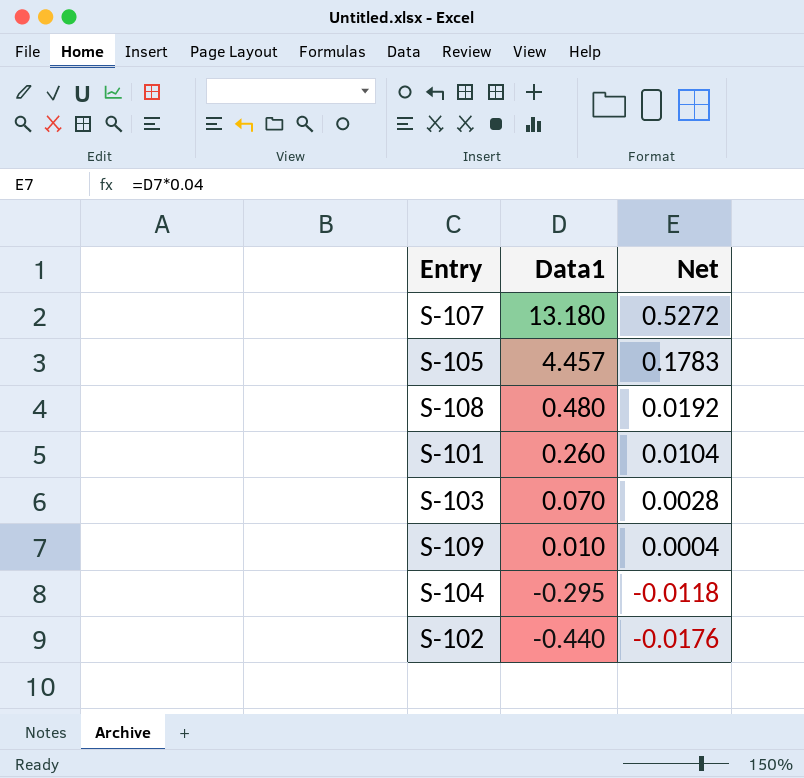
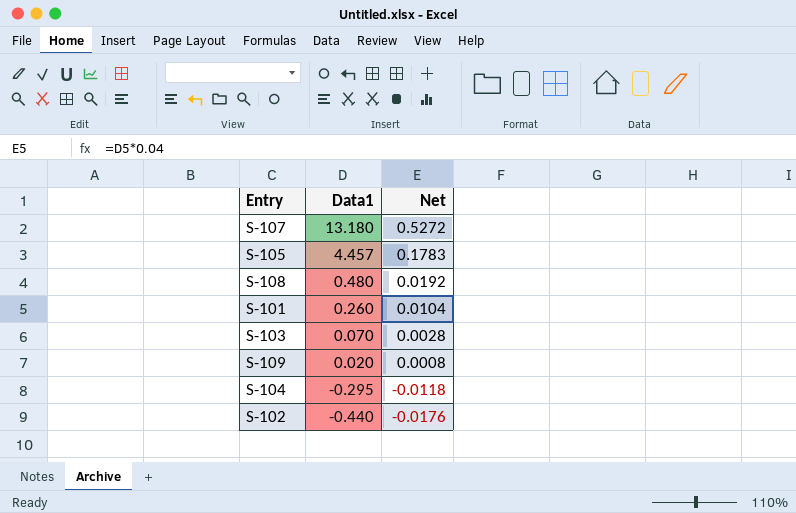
S-109 | Data1: 0.010 -> 0.020
S-109 | Net: 0.0004 -> 0.0008

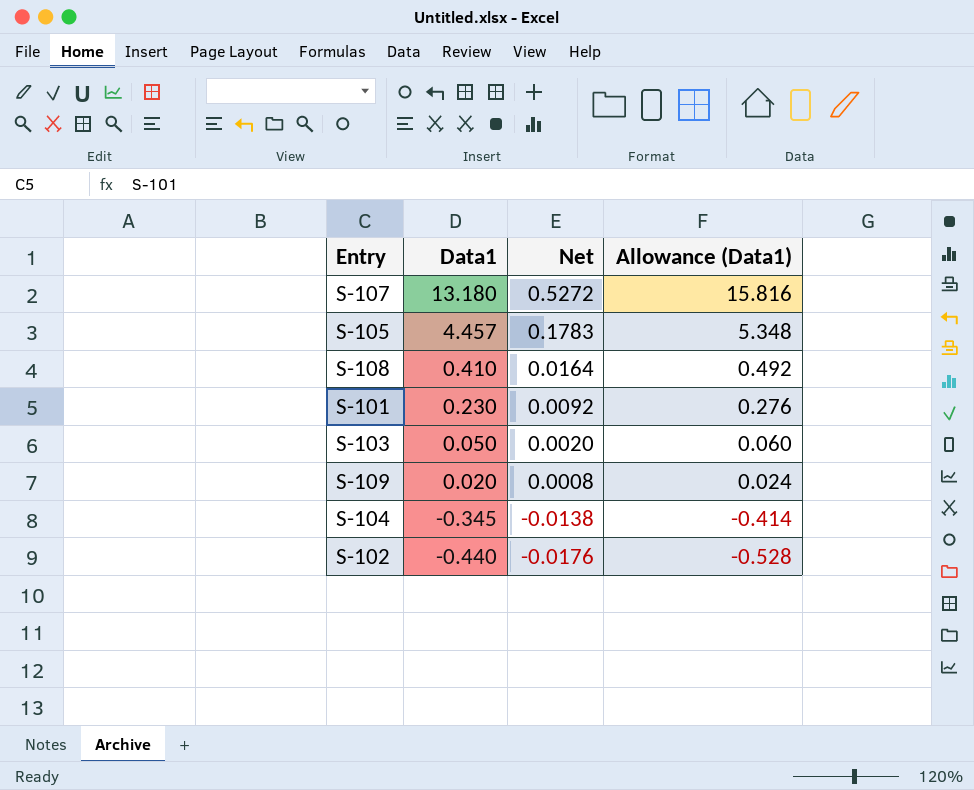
column Allowance (Data1) | formula: none -> [Data1] * 1.2
S-108 | Data1: 0.480 -> 0.410
S-108 | Net: 0.0192 -> 0.0164
S-101 | Data1: 0.260 -> 0.230
S-101 | Net: 0.0104 -> 0.0092
S-103 | Data1: 0.070 -> 0.050
S-103 | Net: 0.0028 -> 0.0020
S-104 | Data1: -0.295 -> -0.345
S-104 | Net: -0.0118 -> -0.0138

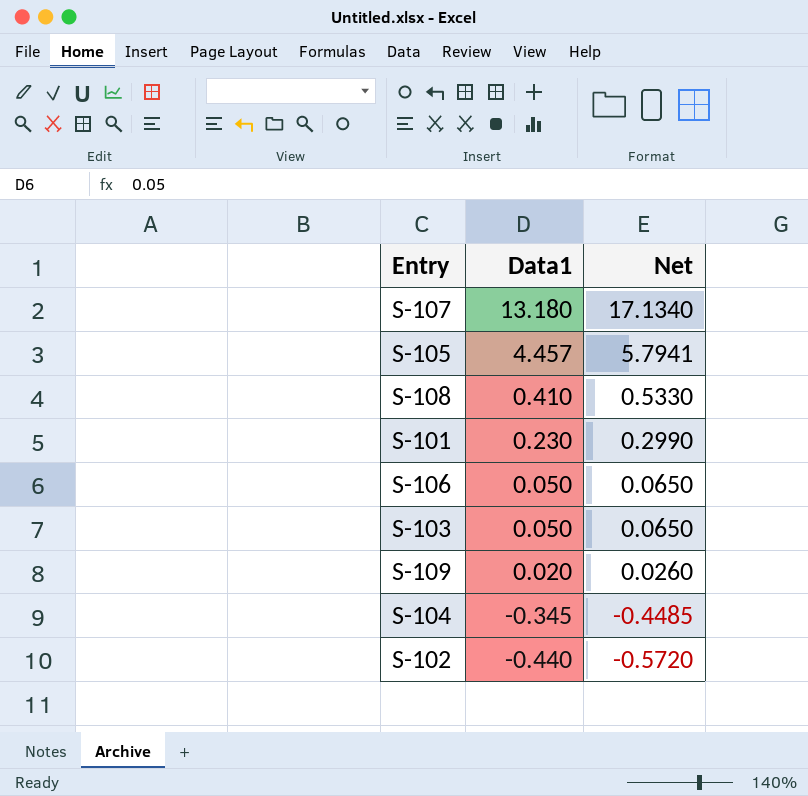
column Allowance (Data1) | formula: [Data1] * 1.2 -> none
column Net | formula: [Data1] * 0.04 -> [Data1] * 1.3
row S-106: none -> 0.050 | 0.0650

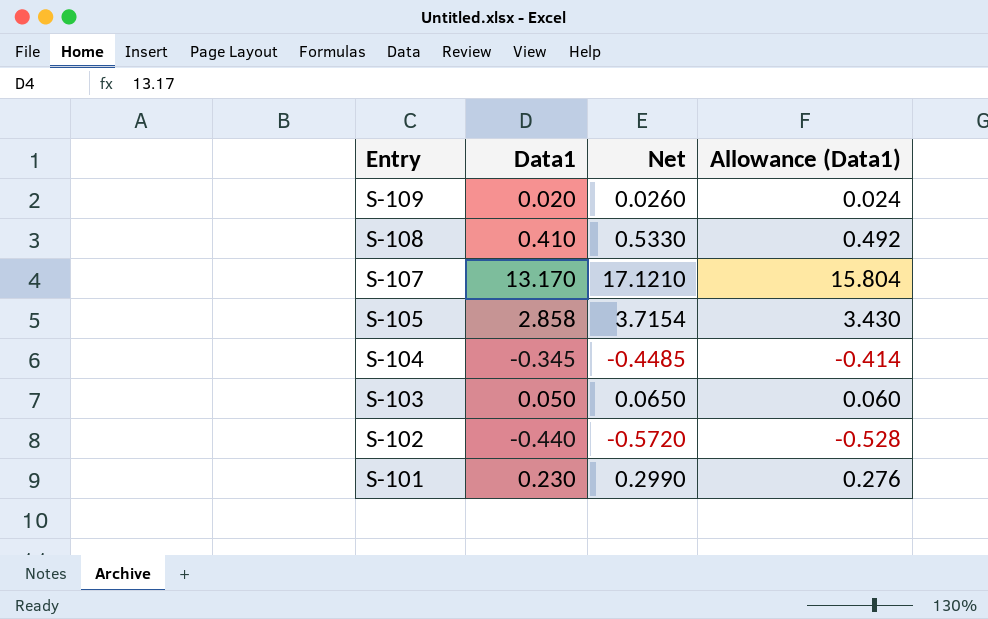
row order: Data1 descending -> Entry descending
column Allowance (Data1) | formula: none -> [Data1] * 1.2
row S-106: 0.050 | 0.0650 -> none
S-107 | Data1: 13.180 -> 13.170
S-107 | Net: 17.1340 -> 17.1210
S-105 | Data1: 4.457 -> 2.858
S-105 | Net: 5.7941 -> 3.7154

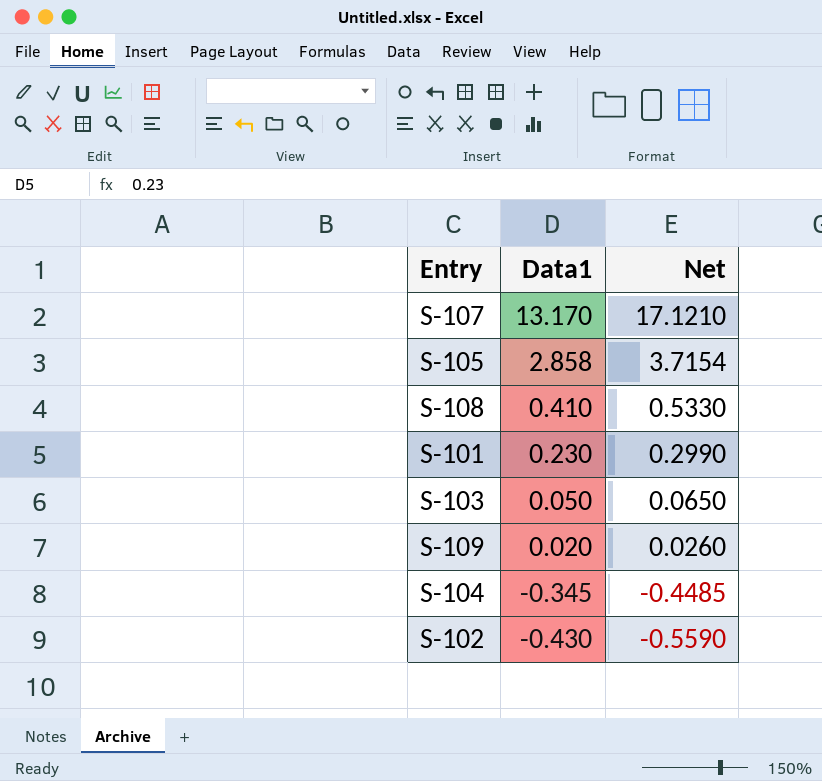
row order: Entry descending -> Data1 descending
column Allowance (Data1) | formula: [Data1] * 1.2 -> none
S-102 | Data1: -0.440 -> -0.430
S-102 | Net: -0.5720 -> -0.5590

